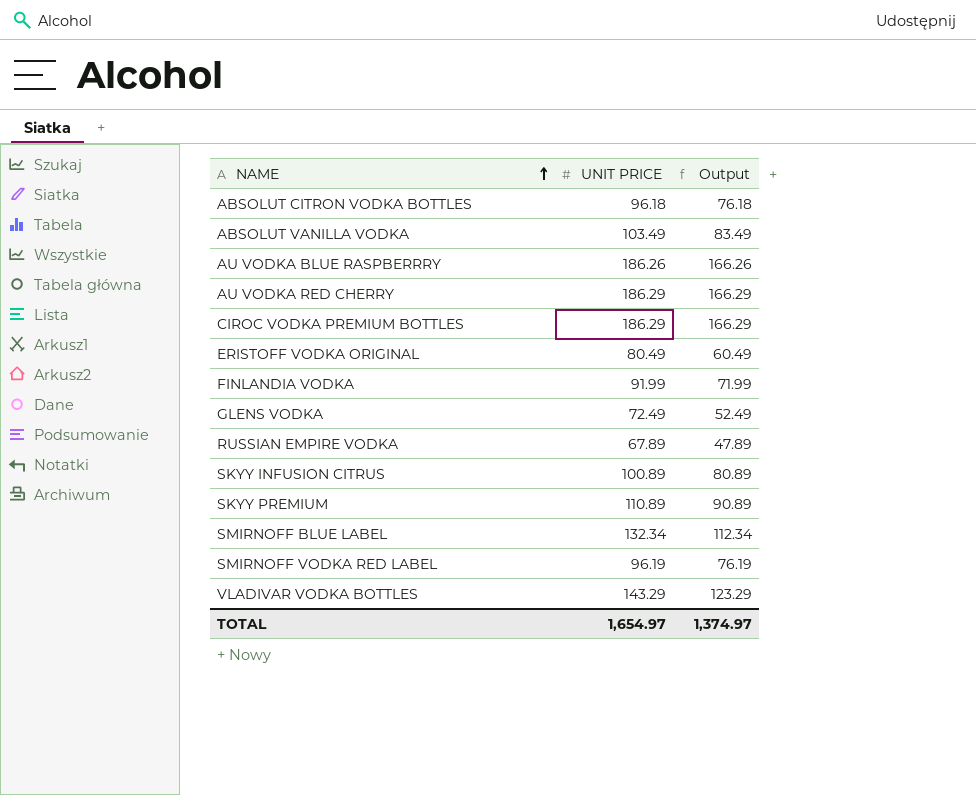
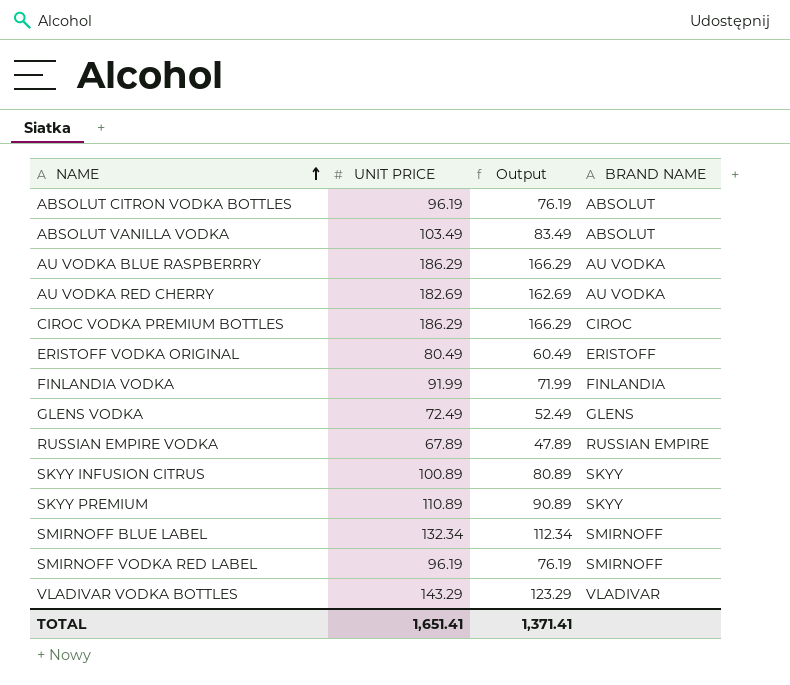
column BRAND NAME | position: none -> 4
ABSOLUT CITRON VODKA BOTTLES | UNIT PRICE: 96.18 -> 96.19
ABSOLUT CITRON VODKA BOTTLES | Output: 76.18 -> 76.19
AU VODKA BLUE RASPBERRRY | UNIT PRICE: 186.26 -> 186.29
AU VODKA BLUE RASPBERRRY | Output: 166.26 -> 166.29
AU VODKA RED CHERRY | UNIT PRICE: 186.29 -> 182.69
AU VODKA RED CHERRY | Output: 166.29 -> 162.69
TOTAL | UNIT PRICE: 1,654.97 -> 1,651.41
TOTAL | Output: 1,374.97 -> 1,371.41

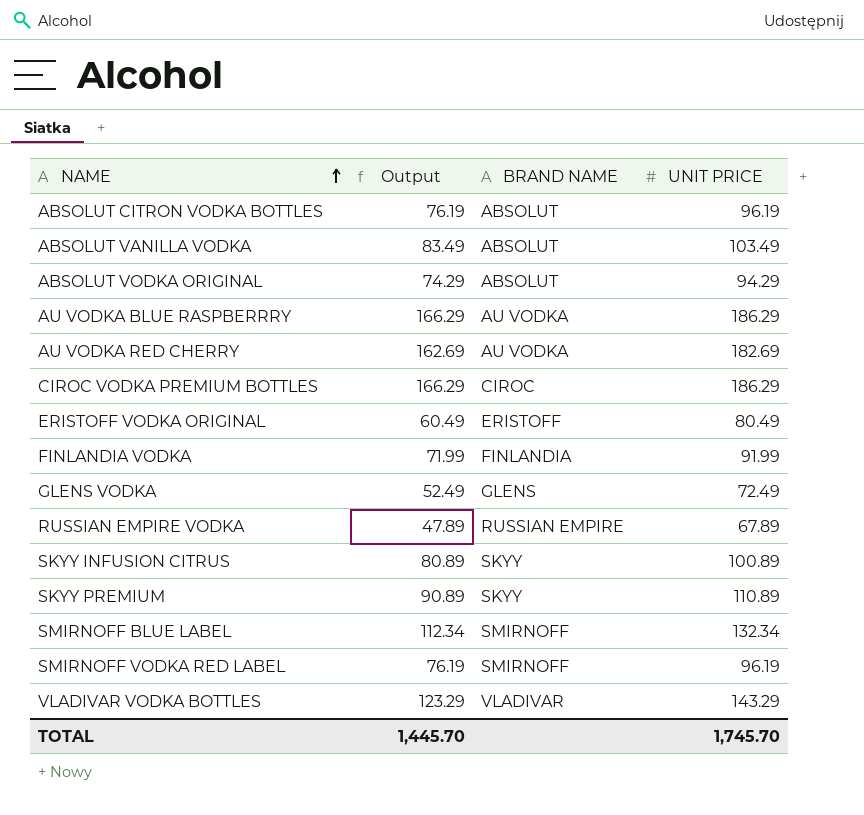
column UNIT PRICE | position: 2 -> 4
row ABSOLUT VODKA ORIGINAL: none -> 74.29 | ABSOLUT | 94.29
TOTAL | Output: 1,371.41 -> 1,445.70
TOTAL | UNIT PRICE: 1,651.41 -> 1,745.70

